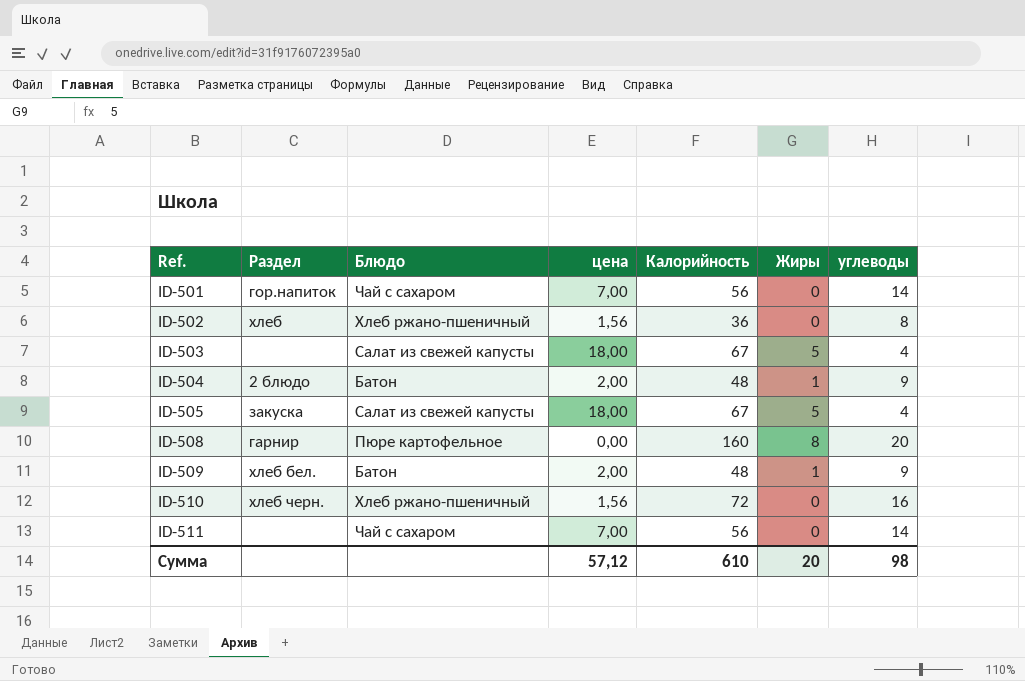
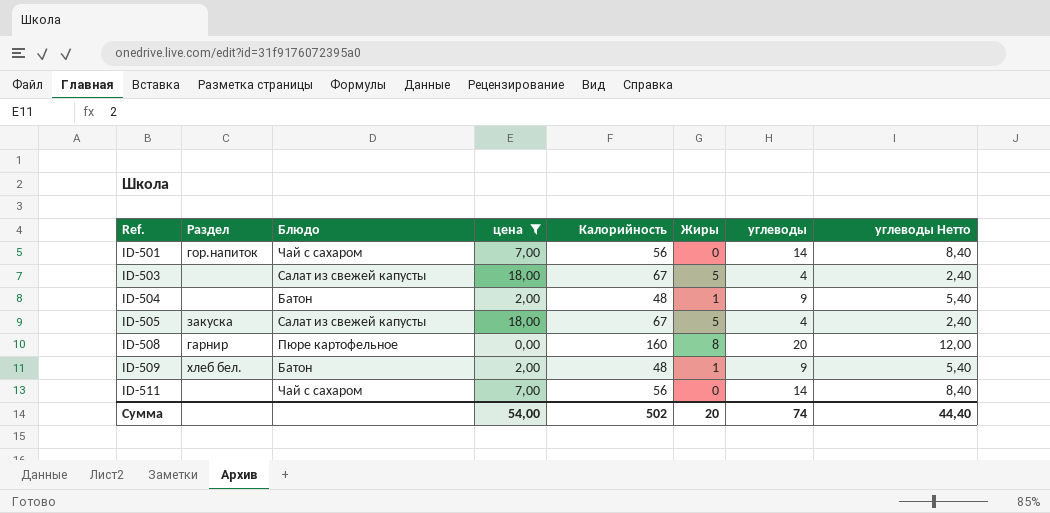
filter: none -> цена != 1,56
column углеводы Нетто | formula: none -> [углеводы] * 0,6
ID-504 | Раздел: 2 блюдо -> none
Сумма | цена: 57,12 -> 54,00
Сумма | Калорийность: 610 -> 502
Сумма | углеводы: 98 -> 74

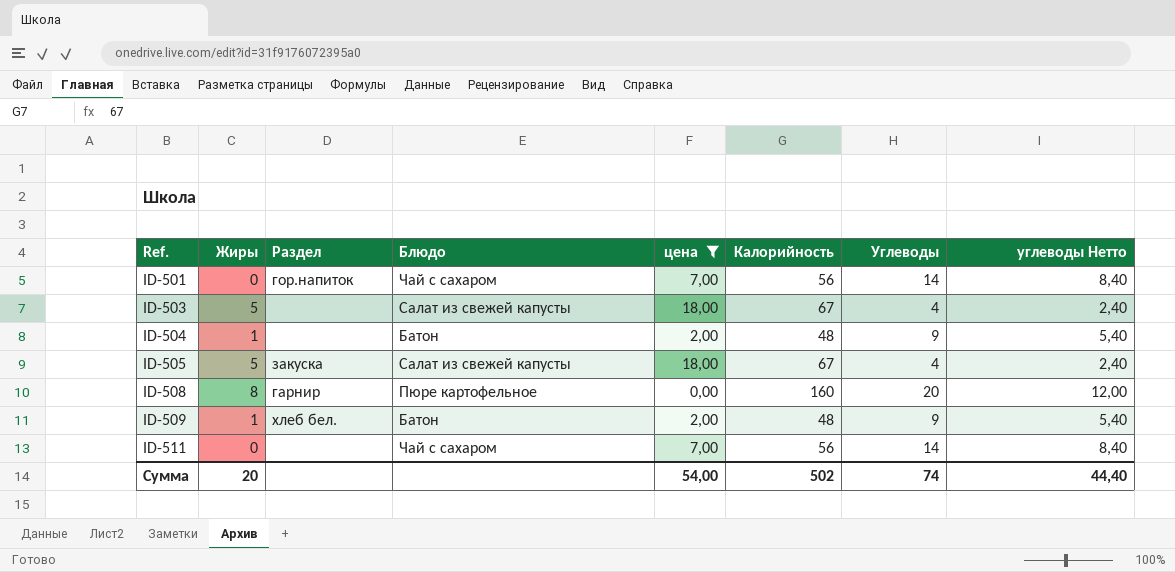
column Жиры | position: 6 -> 2
column name: углеводы -> Углеводы

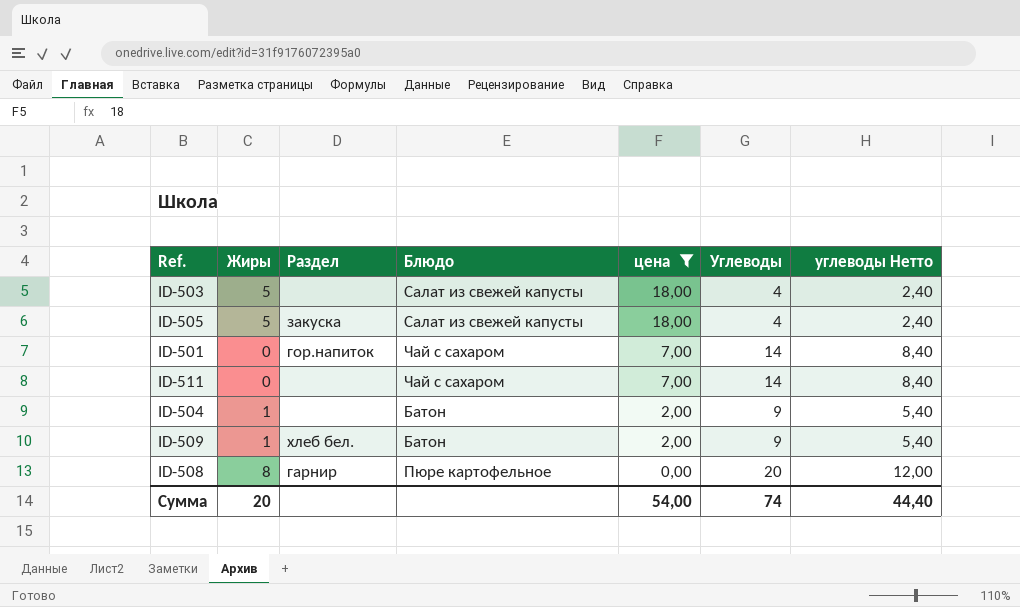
row order: Ref. ascending -> цена descending
column Калорийность | position: 6 -> none

